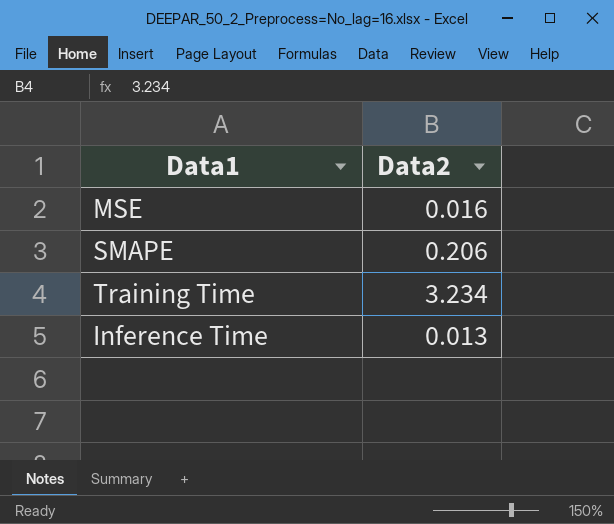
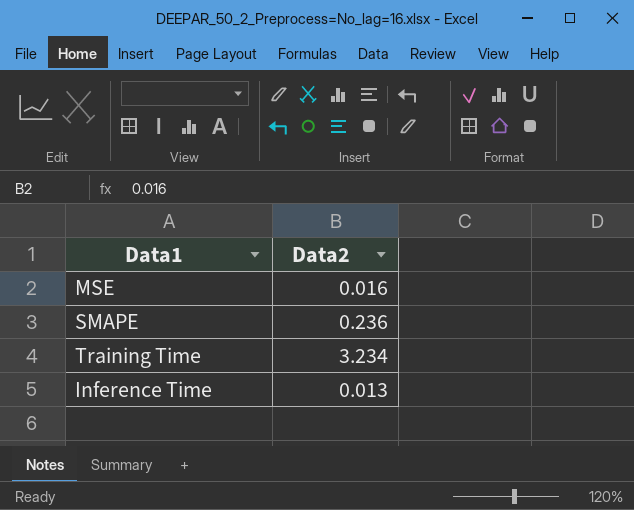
SMAPE | Data2: 0.206 -> 0.236

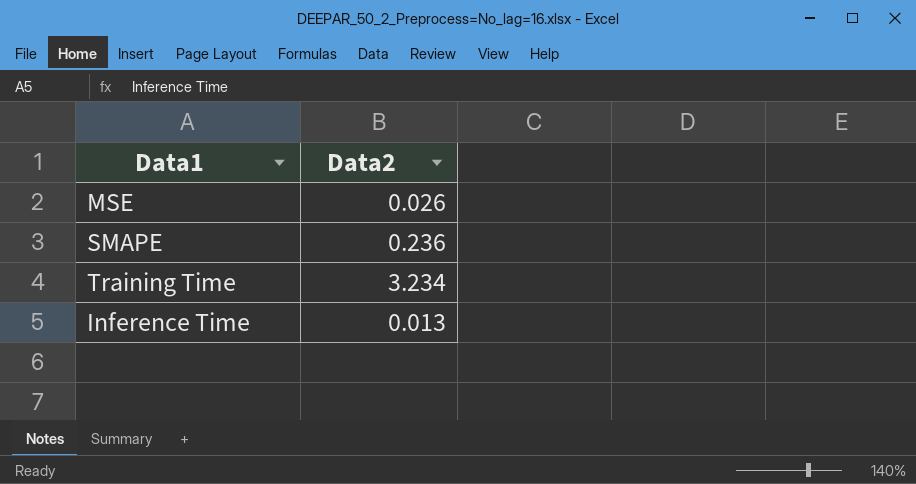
MSE | Data2: 0.016 -> 0.026

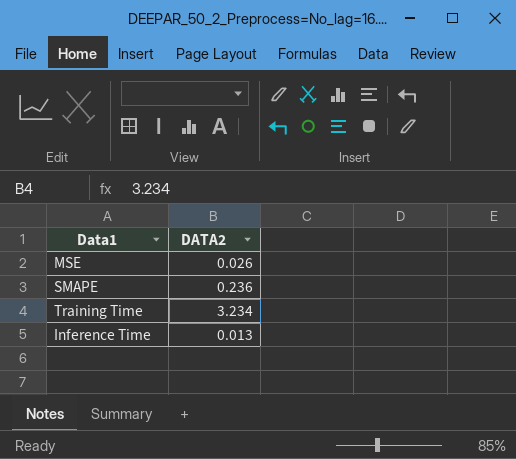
column name: Data2 -> DATA2

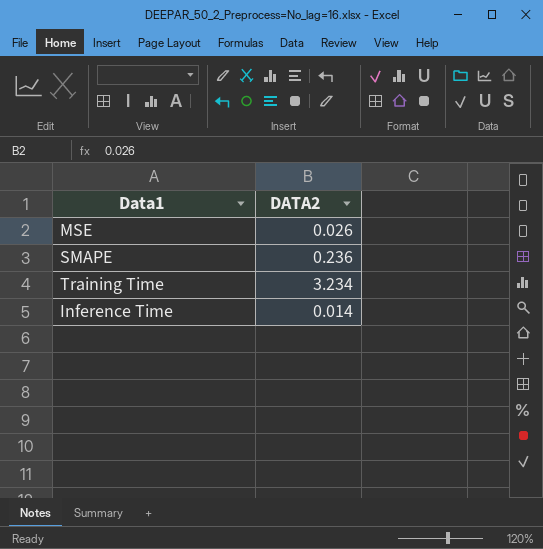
Inference Time | DATA2: 0.013 -> 0.014

